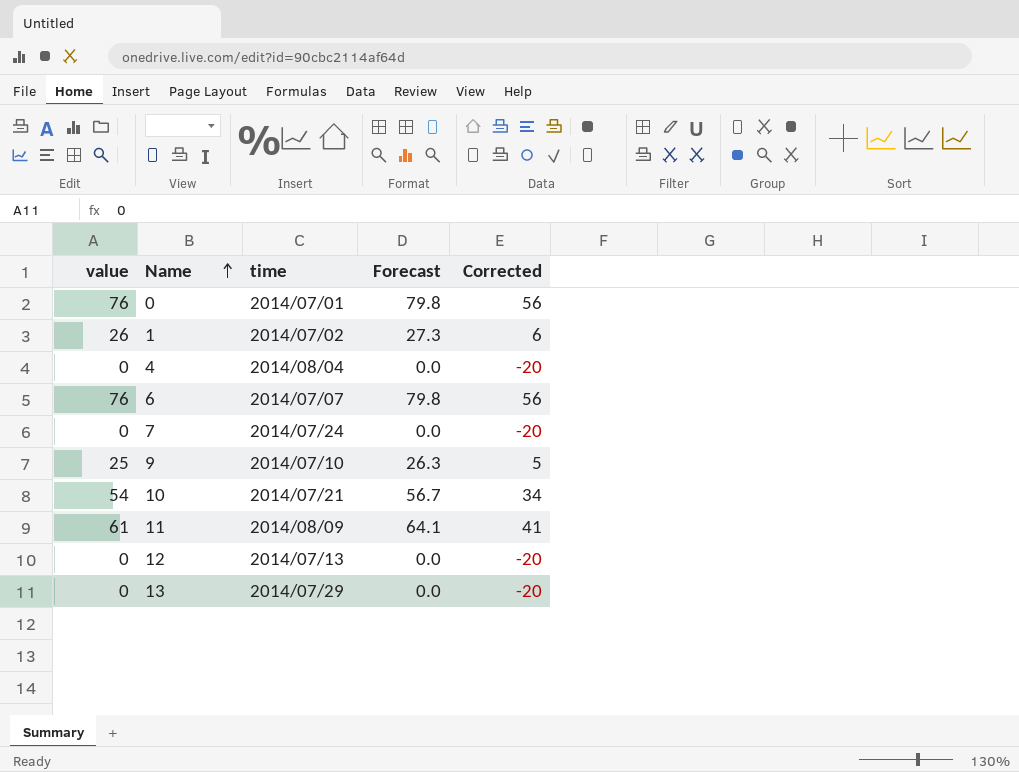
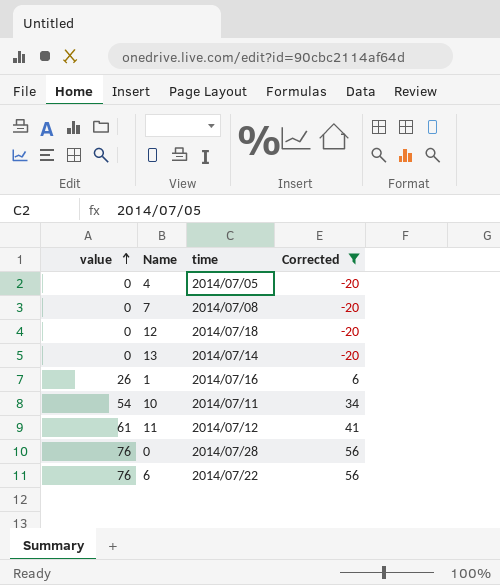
filter: none -> Corrected != 5
row order: Name ascending -> value ascending
column Forecast | formula: [value] * 1.05 -> none
4 | time: 2014/08/04 -> 2014/07/05
7 | time: 2014/07/24 -> 2014/07/08
12 | time: 2014/07/13 -> 2014/07/18
13 | time: 2014/07/29 -> 2014/07/14
1 | time: 2014/07/02 -> 2014/07/16
10 | time: 2014/07/21 -> 2014/07/11
11 | time: 2014/08/09 -> 2014/07/12
0 | time: 2014/07/01 -> 2014/07/28
6 | time: 2014/07/07 -> 2014/07/22

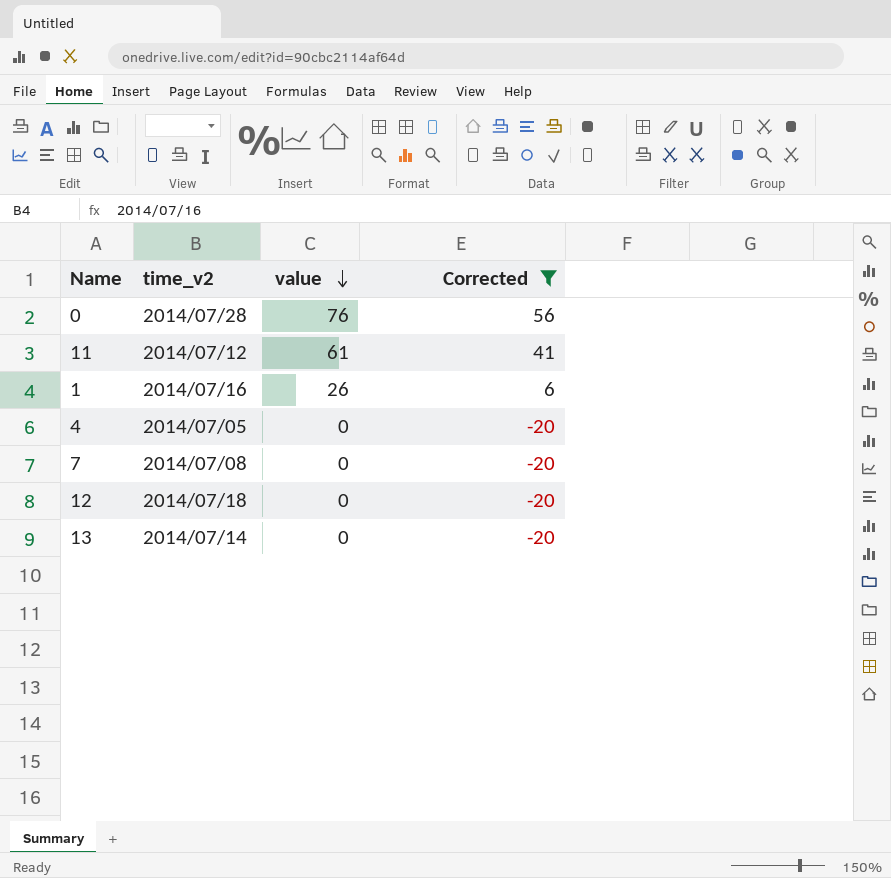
row order: value ascending -> value descending
column name: time -> time_v2
column value | position: 1 -> 3
row 10: 54 | 2014/07/11 | 34 -> none
row 6: 76 | 2014/07/22 | 56 -> none

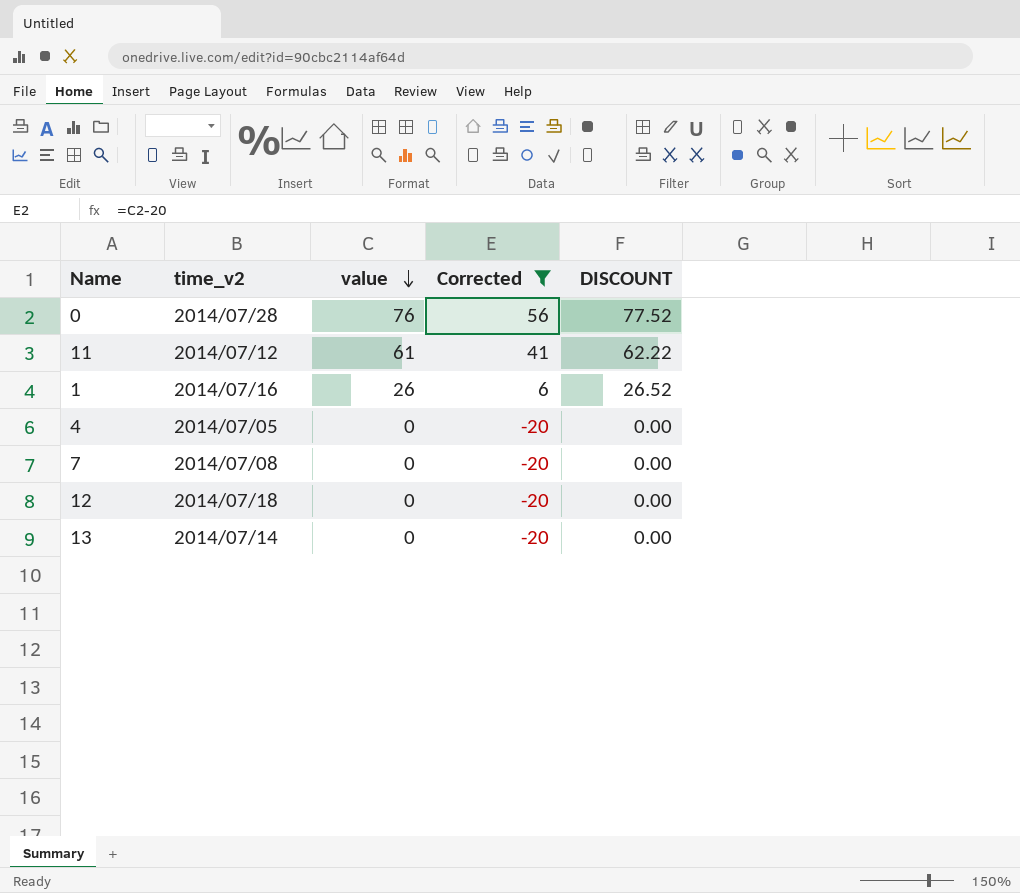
column DISCOUNT | formula: none -> [value] * 1.02

